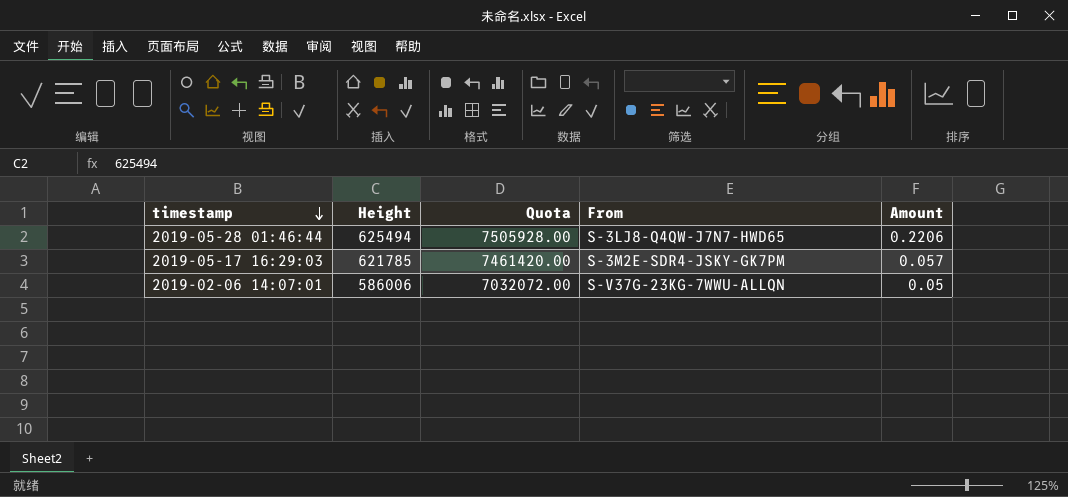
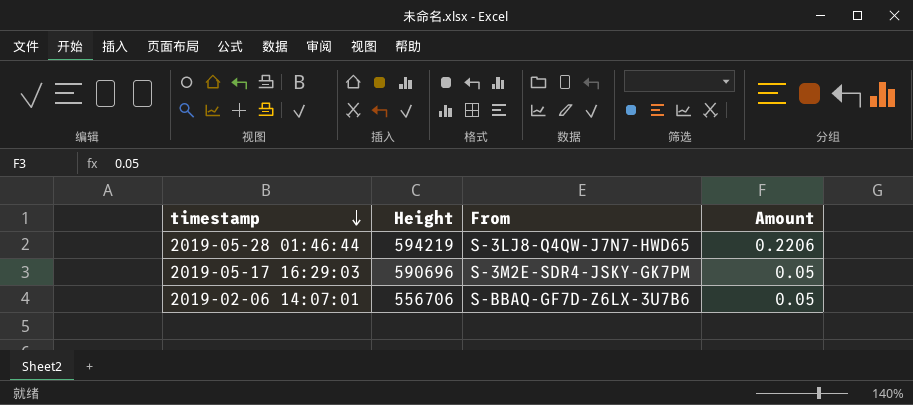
column Quota | formula: [Height] * 12 -> none
2019-05-28 01:46:44 | Height: 625494 -> 594219
2019-05-17 16:29:03 | Height: 621785 -> 590696
2019-05-17 16:29:03 | Amount: 0.057 -> 0.05
2019-02-06 14:07:01 | Height: 586006 -> 556706
2019-02-06 14:07:01 | From: S-V37G-23KG-7WWU-ALLQN -> S-BBAQ-GF7D-Z6LX-3U7B6

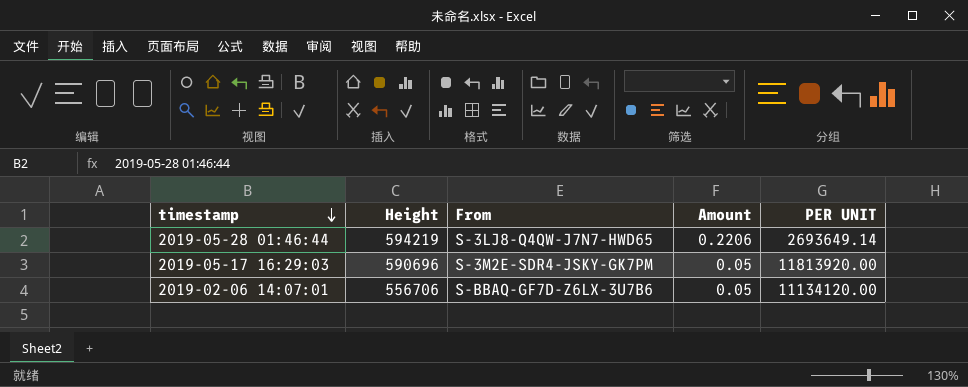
column PER UNIT | formula: none -> [Height] / [Amount]

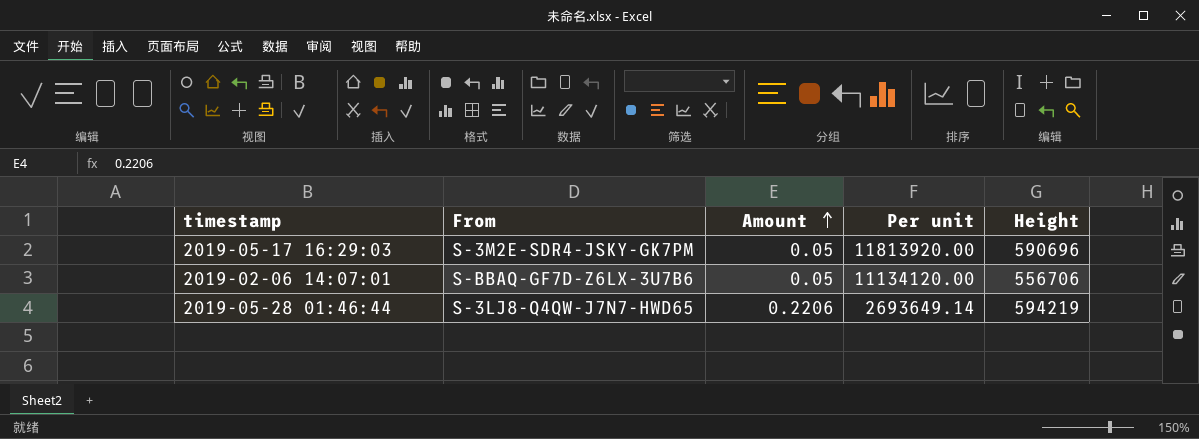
row order: timestamp descending -> Amount ascending
column name: PER UNIT -> Per unit
column Height | position: 2 -> 5

